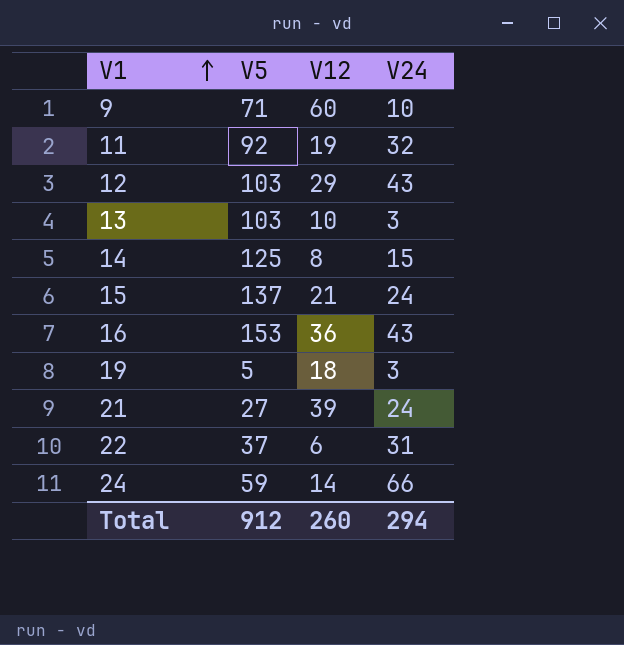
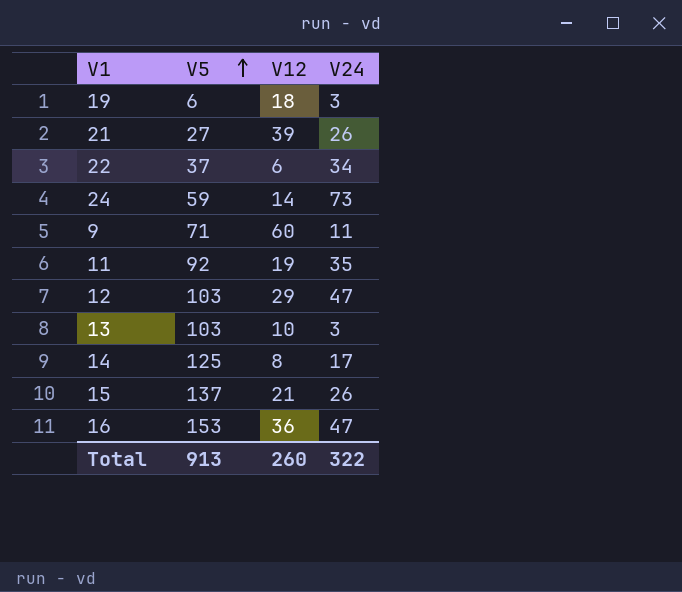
row order: V1 ascending -> V5 ascending
19 | V5: 5 -> 6
21 | V24: 24 -> 26
22 | V24: 31 -> 34
24 | V24: 66 -> 73
9 | V24: 10 -> 11
11 | V24: 32 -> 35
12 | V24: 43 -> 47
14 | V24: 15 -> 17
15 | V24: 24 -> 26
16 | V24: 43 -> 47
Total | V5: 912 -> 913
Total | V24: 294 -> 322

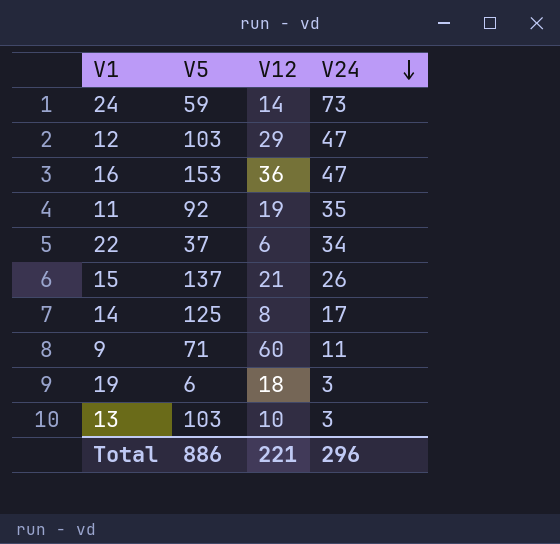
row order: V5 ascending -> V24 descending
row 21: 27 | 39 | 26 -> none
Total | V5: 913 -> 886
Total | V12: 260 -> 221
Total | V24: 322 -> 296

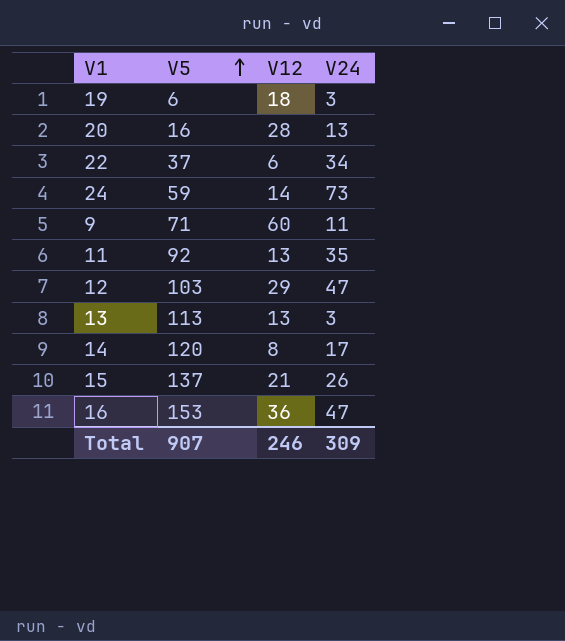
row order: V24 descending -> V5 ascending
row 20: none -> 16 | 28 | 13
11 | V12: 19 -> 13
13 | V5: 103 -> 113
13 | V12: 10 -> 13
14 | V5: 125 -> 120
Total | V5: 886 -> 907
Total | V12: 221 -> 246
Total | V24: 296 -> 309

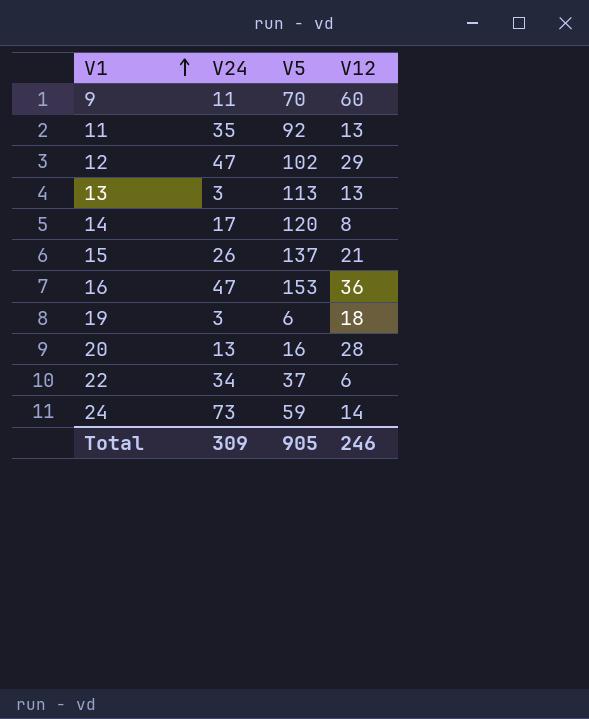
row order: V5 ascending -> V1 ascending
column V24 | position: 4 -> 2
9 | V5: 71 -> 70
12 | V5: 103 -> 102
Total | V5: 907 -> 905

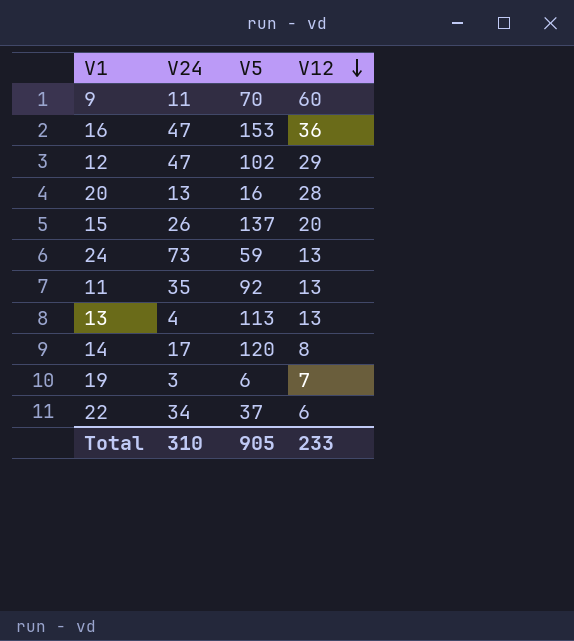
row order: V1 ascending -> V12 descending
15 | V12: 21 -> 20
24 | V12: 14 -> 13
13 | V24: 3 -> 4
19 | V12: 18 -> 7
Total | V24: 309 -> 310
Total | V12: 246 -> 233

